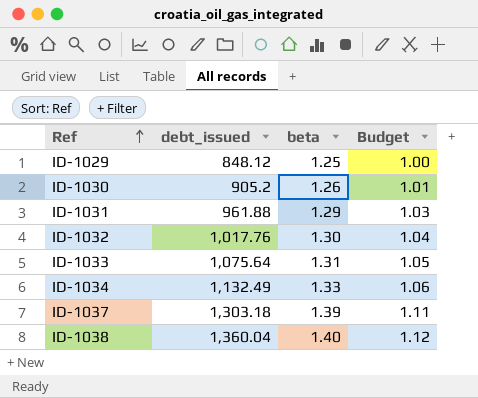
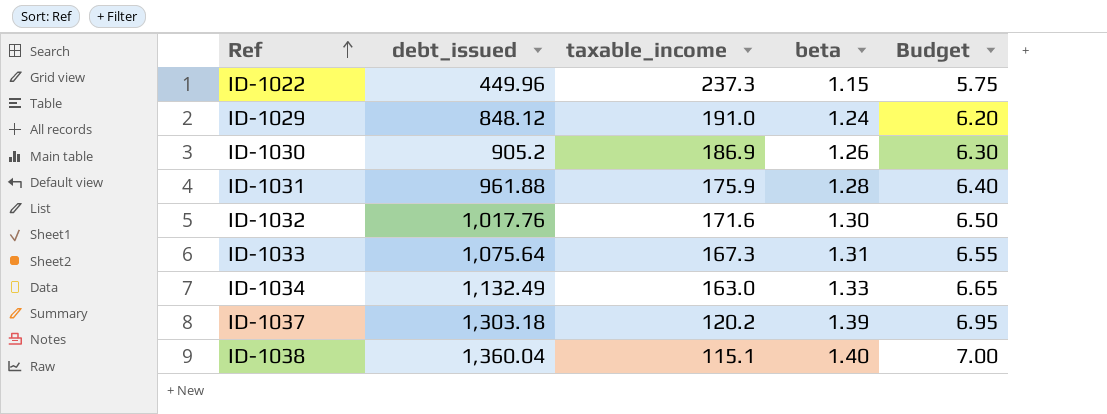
column taxable_income | position: none -> 3
column Budget | formula: [beta] * 0.8 -> [beta] * 5
row ID-1022: none -> 449.96 | 237.3 | 1.15 | 5.75
ID-1029 | beta: 1.25 -> 1.24
ID-1031 | beta: 1.29 -> 1.28

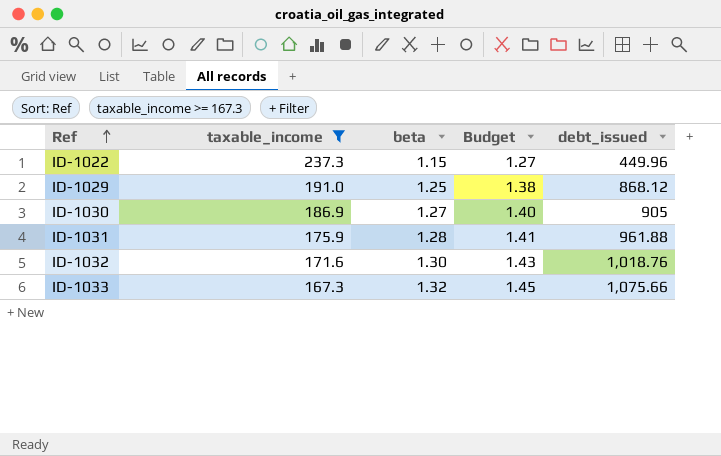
filter: none -> taxable_income >= 167.3
column Budget | formula: [beta] * 5 -> [beta] * 1.1
column debt_issued | position: 2 -> 5
ID-1029 | beta: 1.24 -> 1.25
ID-1029 | debt_issued: 848.12 -> 868.12
ID-1030 | beta: 1.26 -> 1.27
ID-1030 | debt_issued: 905.2 -> 905
ID-1032 | debt_issued: 1,017.76 -> 1,018.76
ID-1033 | beta: 1.31 -> 1.32
ID-1033 | debt_issued: 1,075.64 -> 1,075.66

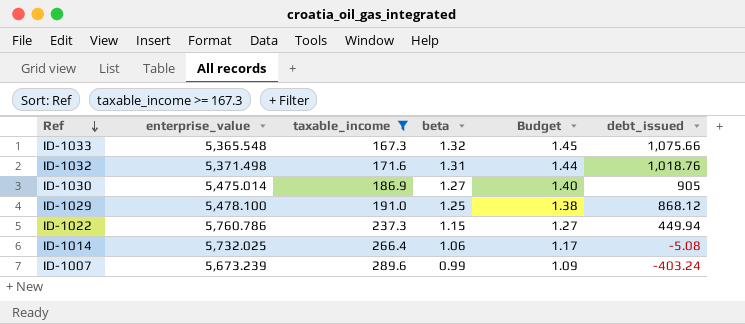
row order: Ref ascending -> Ref descending
column enterprise_value | position: none -> 2
row ID-1031: 175.9 | 1.28 | 1.41 | 961.88 -> none
ID-1032 | beta: 1.30 -> 1.31
ID-1032 | Budget: 1.43 -> 1.44
ID-1022 | debt_issued: 449.96 -> 449.94
row ID-1014: none -> 5,732.025 | 266.4 | 1.06 | 1.17 | -5.08
row ID-1007: none -> 5,673.239 | 289.6 | 0.99 | 1.09 | -403.24

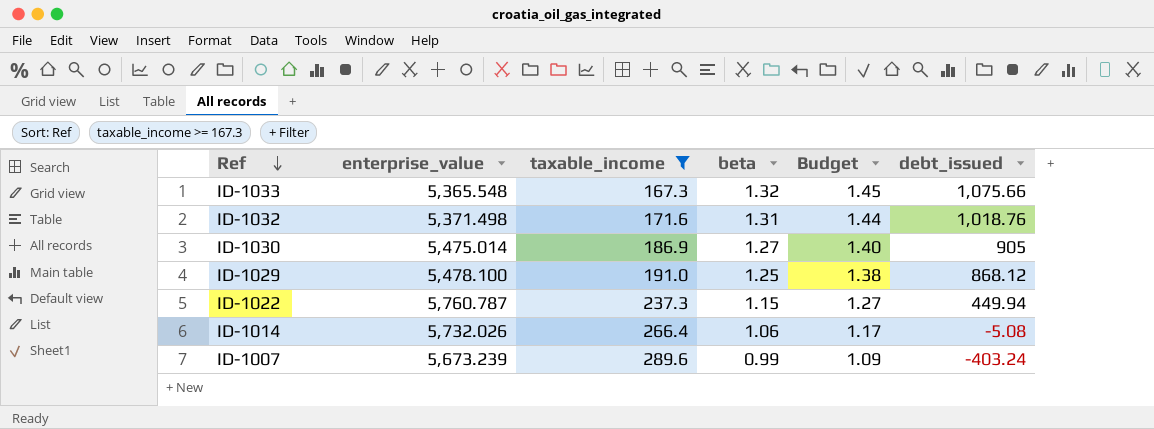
ID-1022 | enterprise_value: 5,760.786 -> 5,760.787
ID-1014 | enterprise_value: 5,732.025 -> 5,732.026

